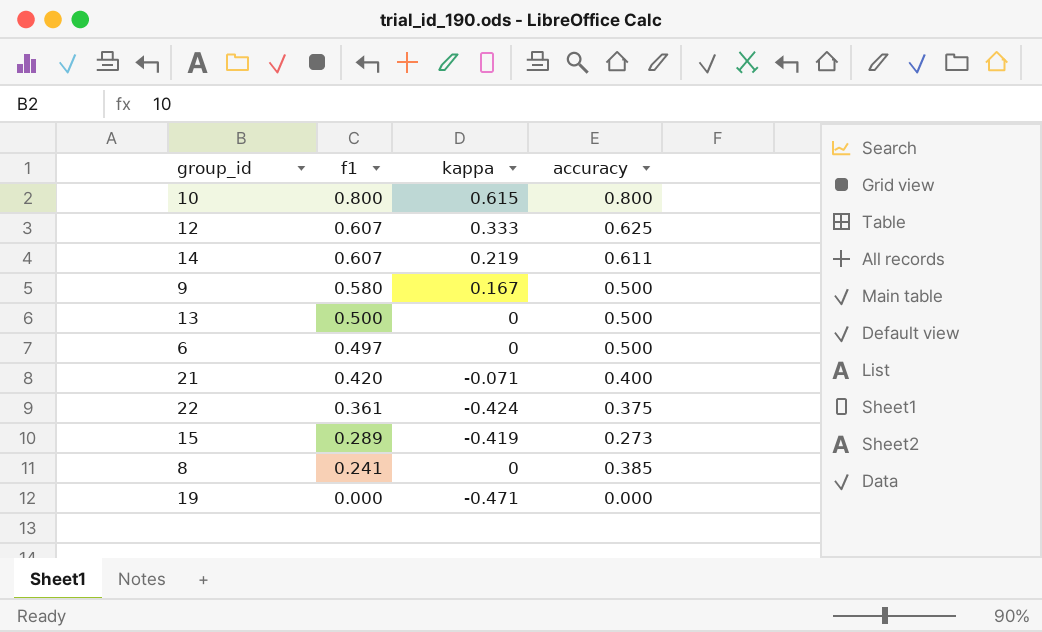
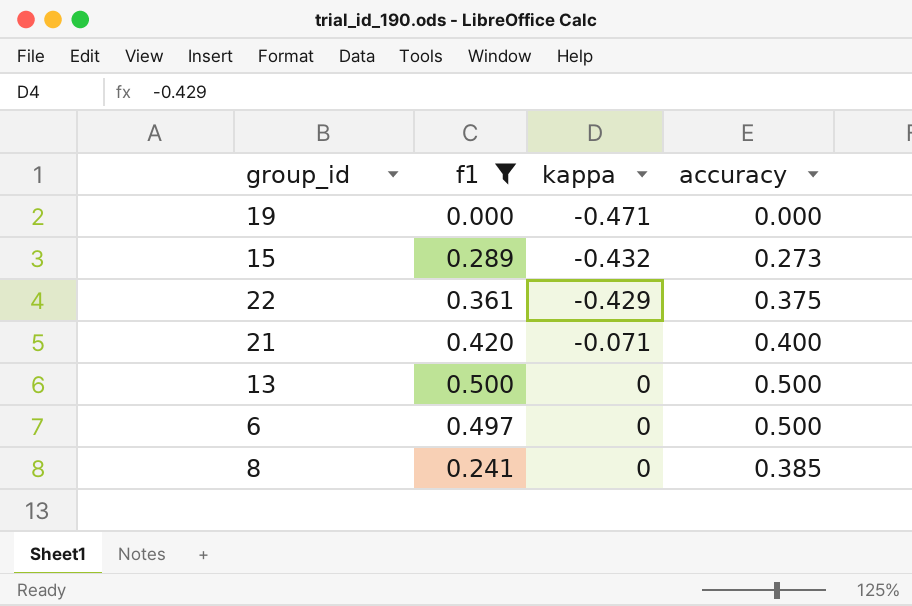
filter: none -> f1 <= 0.500
row order: f1 descending -> kappa ascending
15 | kappa: -0.419 -> -0.432
22 | kappa: -0.424 -> -0.429

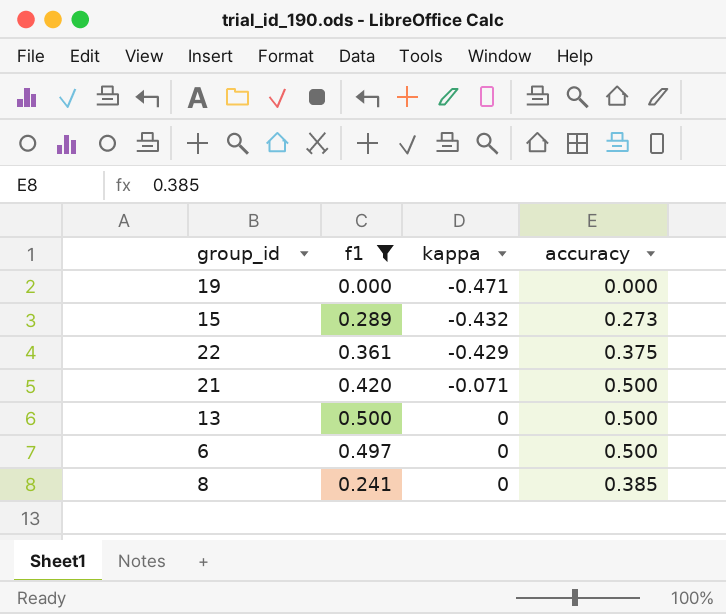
21 | accuracy: 0.400 -> 0.500

